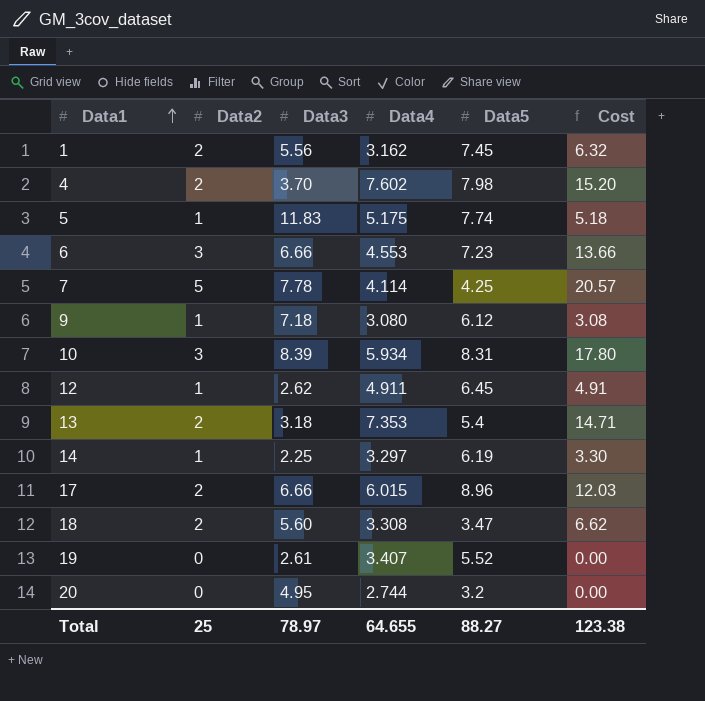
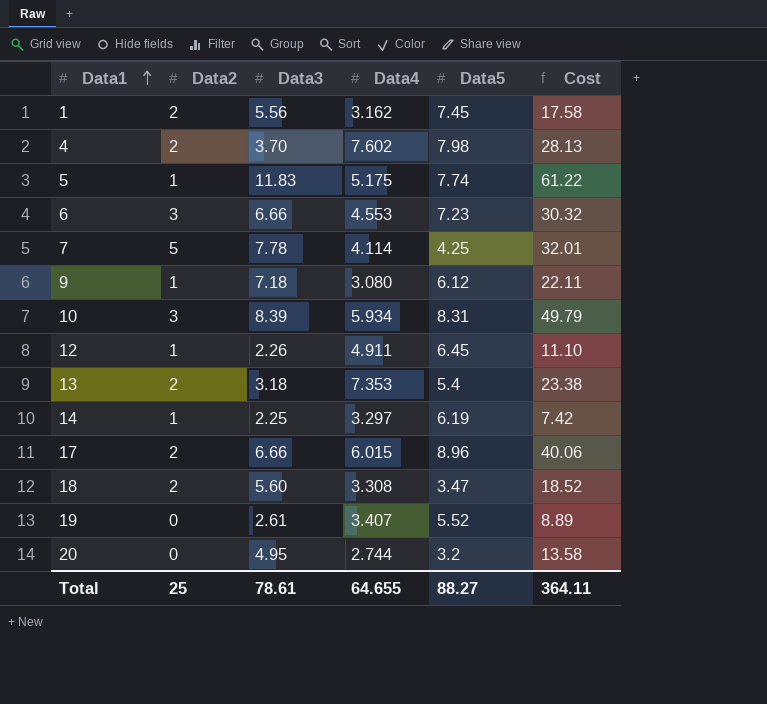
column Cost | formula: [Data2] * [Data4] -> [Data3] * [Data4]
12 | Data3: 2.62 -> 2.26
Total | Data3: 78.97 -> 78.61
Total | Cost: 123.38 -> 364.11

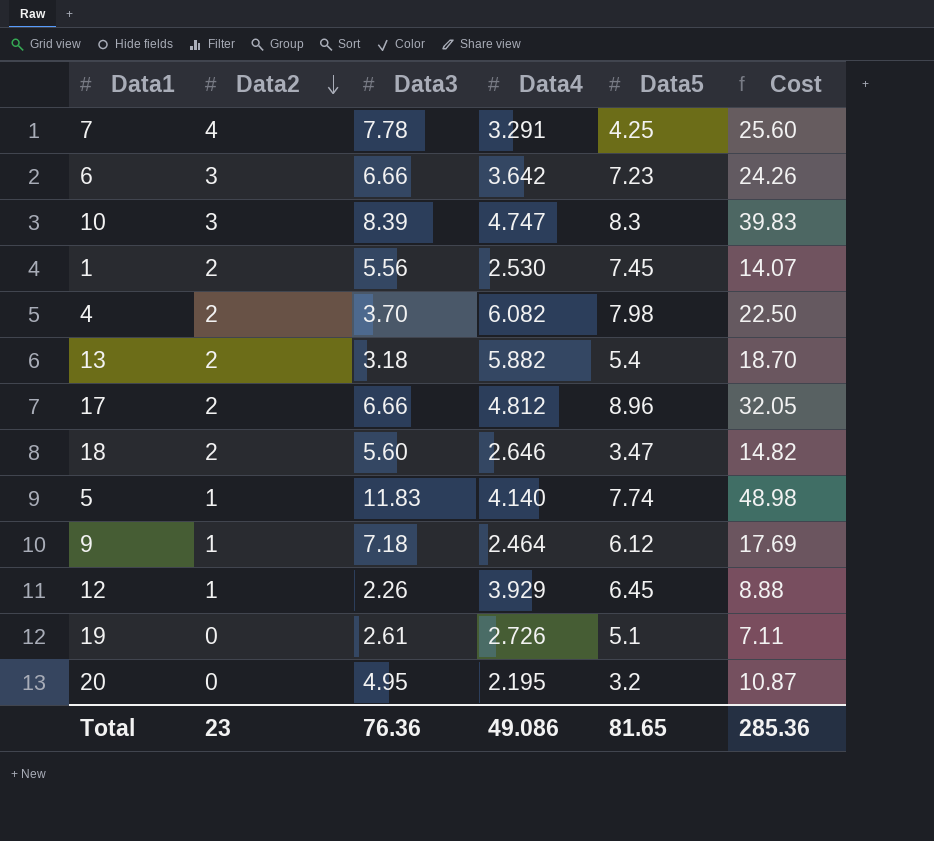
row order: Data1 ascending -> Data2 descending
row 14: 1 | 2.25 | 3.297 | 6.19 | 7.42 -> none
7 | Data2: 5 -> 4
7 | Data4: 4.114 -> 3.291
7 | Cost: 32.01 -> 25.60
6 | Data4: 4.553 -> 3.642
6 | Cost: 30.32 -> 24.26
10 | Data4: 5.934 -> 4.747
10 | Data5: 8.31 -> 8.3
10 | Cost: 49.79 -> 39.83
1 | Data4: 3.162 -> 2.530
1 | Cost: 17.58 -> 14.07
4 | Data4: 7.602 -> 6.082
4 | Cost: 28.13 -> 22.50
13 | Data4: 7.353 -> 5.882
13 | Cost: 23.38 -> 18.70
17 | Data4: 6.015 -> 4.812
17 | Cost: 40.06 -> 32.05
18 | Data4: 3.308 -> 2.646
18 | Cost: 18.52 -> 14.82
5 | Data4: 5.175 -> 4.140
5 | Cost: 61.22 -> 48.98
9 | Data4: 3.080 -> 2.464
9 | Cost: 22.11 -> 17.69
12 | Data4: 4.911 -> 3.929
12 | Cost: 11.10 -> 8.88
19 | Data4: 3.407 -> 2.726
19 | Data5: 5.52 -> 5.1
19 | Cost: 8.89 -> 7.11
20 | Data4: 2.744 -> 2.195
20 | Cost: 13.58 -> 10.87
Total | Data2: 25 -> 23
Total | Data3: 78.61 -> 76.36
Total | Data4: 64.655 -> 49.086
Total | Data5: 88.27 -> 81.65
Total | Cost: 364.11 -> 285.36

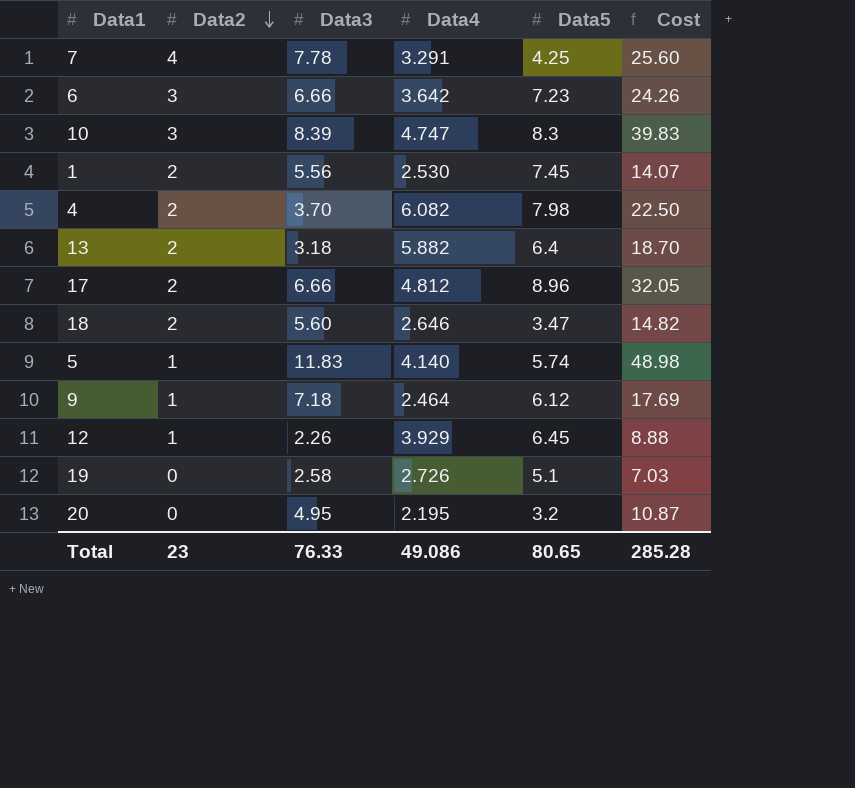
13 | Data5: 5.4 -> 6.4
5 | Data5: 7.74 -> 5.74
19 | Data3: 2.61 -> 2.58
19 | Cost: 7.11 -> 7.03
Total | Data3: 76.36 -> 76.33
Total | Data5: 81.65 -> 80.65
Total | Cost: 285.36 -> 285.28

